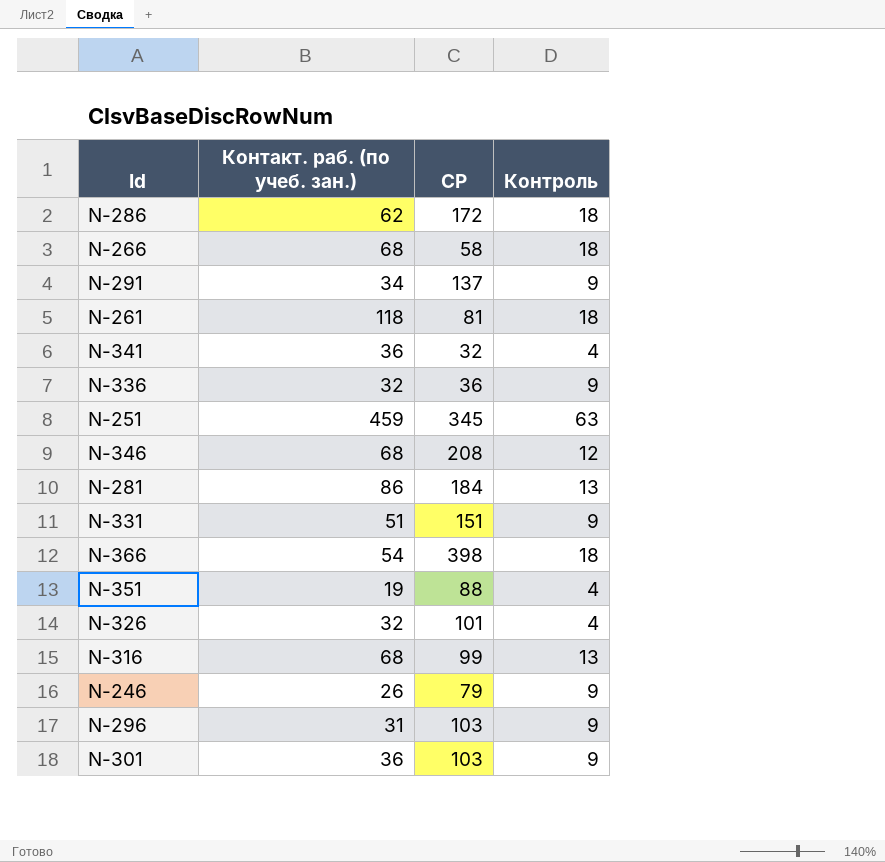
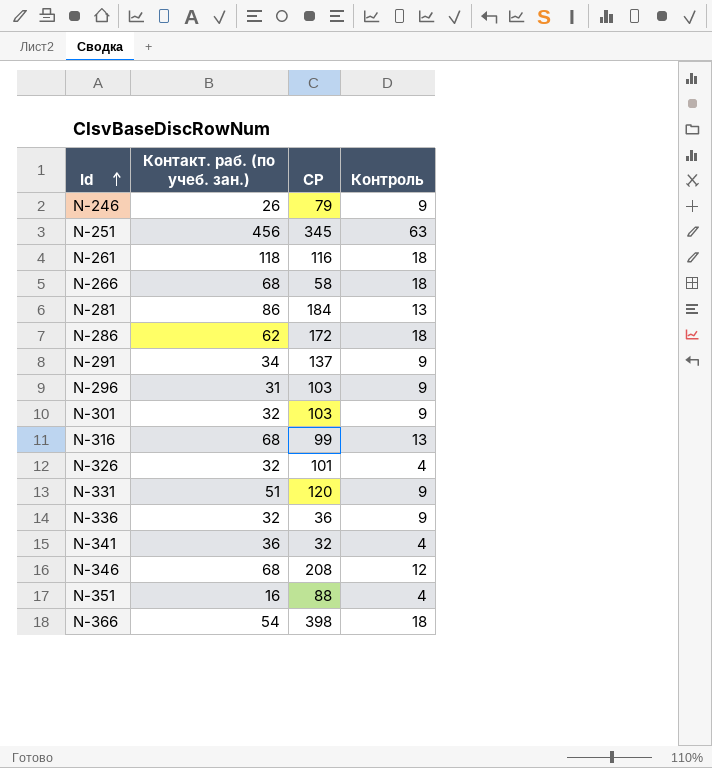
row order: none -> Id ascending
N-251 | Контакт. раб. (по учеб. зан.): 459 -> 456
N-261 | СР: 81 -> 116
N-301 | Контакт. раб. (по учеб. зан.): 36 -> 32
N-331 | СР: 151 -> 120
N-351 | Контакт. раб. (по учеб. зан.): 19 -> 16

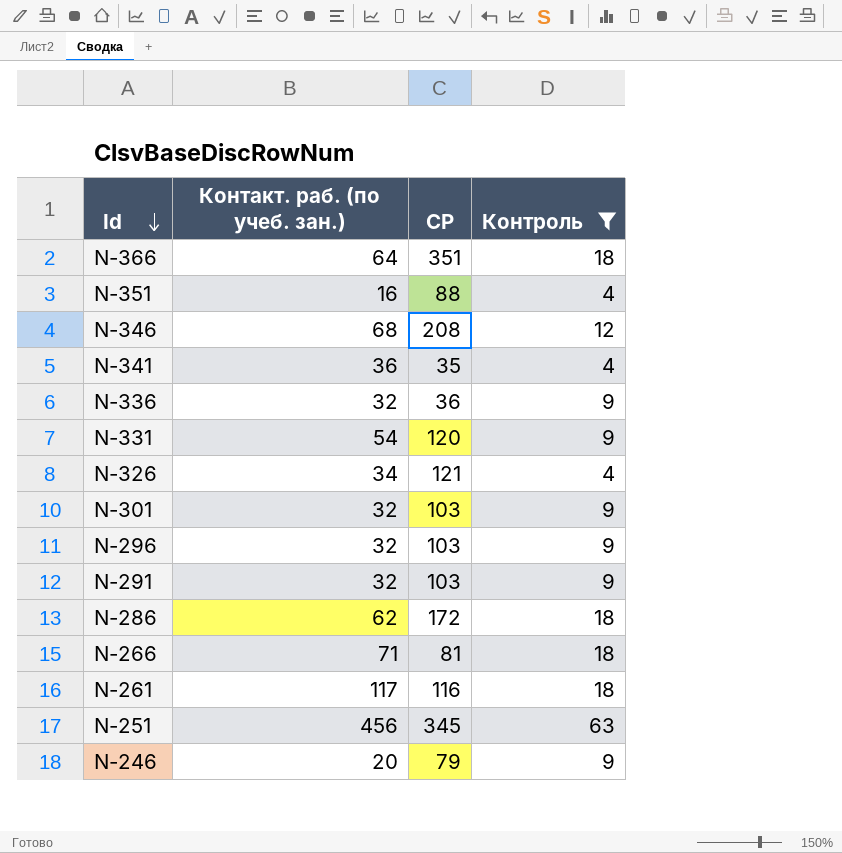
filter: none -> Контроль != 13
row order: Id ascending -> Id descending
N-366 | Контакт. раб. (по учеб. зан.): 54 -> 64
N-366 | СР: 398 -> 351
N-341 | СР: 32 -> 35
N-331 | Контакт. раб. (по учеб. зан.): 51 -> 54
N-326 | Контакт. раб. (по учеб. зан.): 32 -> 34
N-326 | СР: 101 -> 121
N-296 | Контакт. раб. (по учеб. зан.): 31 -> 32
N-291 | Контакт. раб. (по учеб. зан.): 34 -> 32
N-291 | СР: 137 -> 103
N-266 | Контакт. раб. (по учеб. зан.): 68 -> 71
N-266 | СР: 58 -> 81
N-261 | Контакт. раб. (по учеб. зан.): 118 -> 117
N-246 | Контакт. раб. (по учеб. зан.): 26 -> 20

